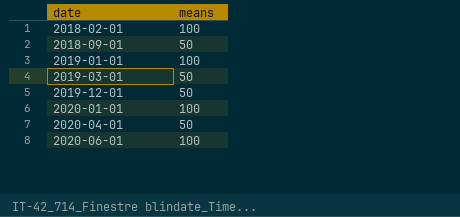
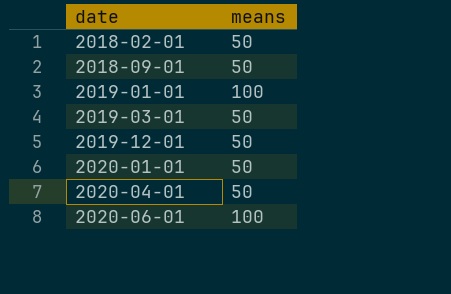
2018-02-01 | means: 100 -> 50
2020-01-01 | means: 100 -> 50

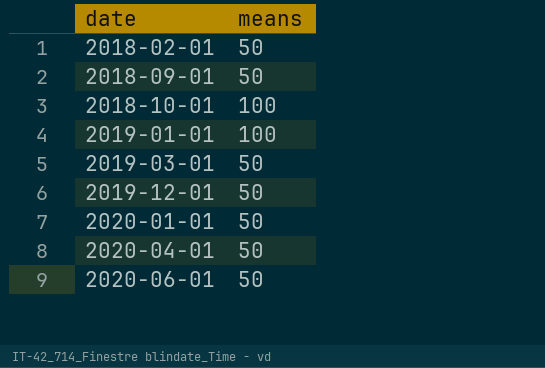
row 2018-10-01: none -> 100
2020-06-01 | means: 100 -> 50

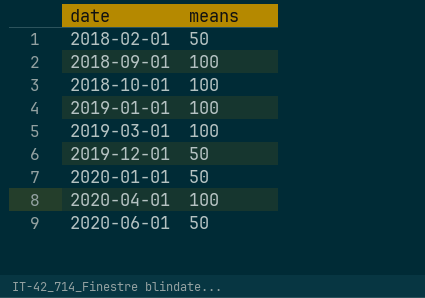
2018-09-01 | means: 50 -> 100
2019-03-01 | means: 50 -> 100
2020-04-01 | means: 50 -> 100

